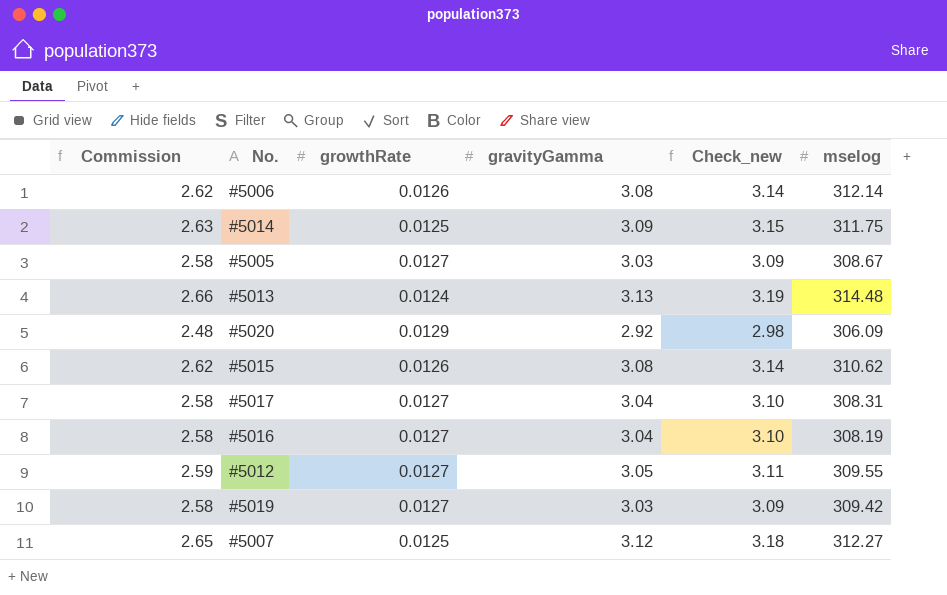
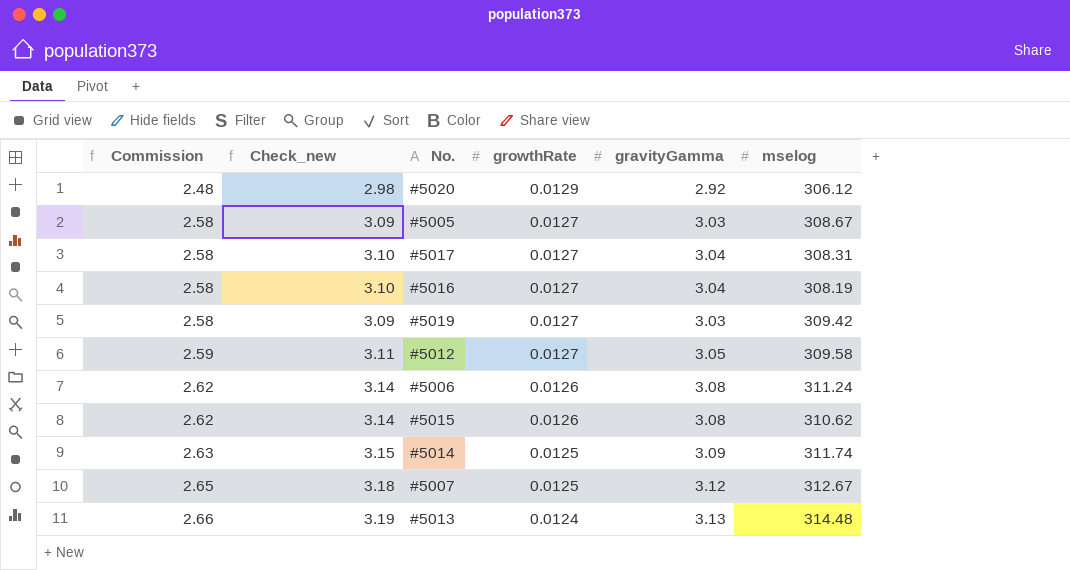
row order: none -> Commission ascending
column Check_new | position: 5 -> 2
#5020 | mselog: 306.09 -> 306.12
#5012 | mselog: 309.55 -> 309.58
#5006 | mselog: 312.14 -> 311.24
#5014 | mselog: 311.75 -> 311.74
#5007 | mselog: 312.27 -> 312.67

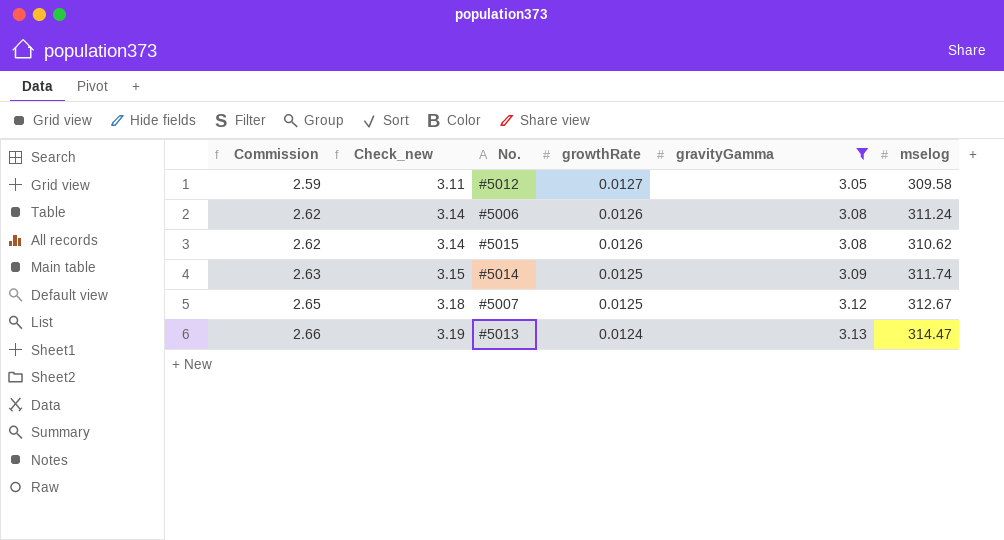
filter: none -> gravityGamma >= 3.05
#5013 | mselog: 314.48 -> 314.47

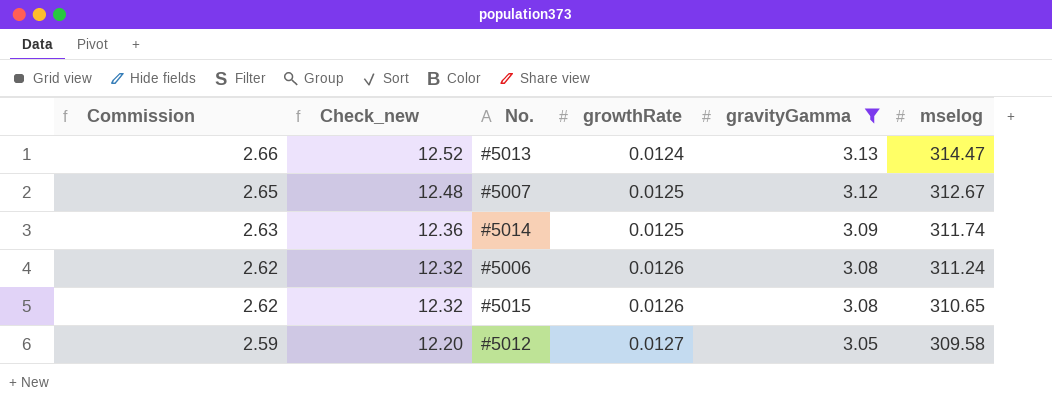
row order: Commission ascending -> Commission descending
column Check_new | formula: [gravityGamma] * 1.02 -> [gravityGamma] * 4
#5015 | mselog: 310.62 -> 310.65

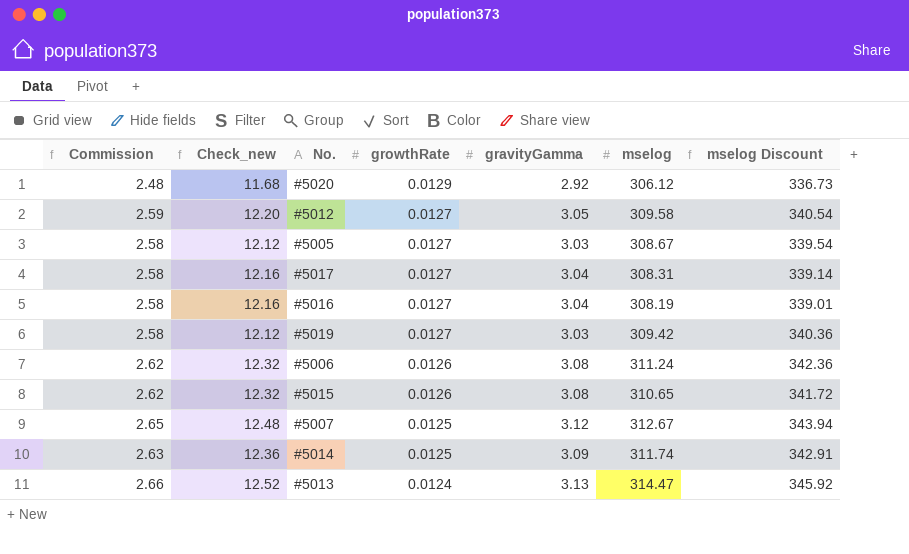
filter: gravityGamma >= 3.05 -> none
row order: Commission descending -> growthRate descending
column mselog Discount | formula: none -> [mselog] * 1.1

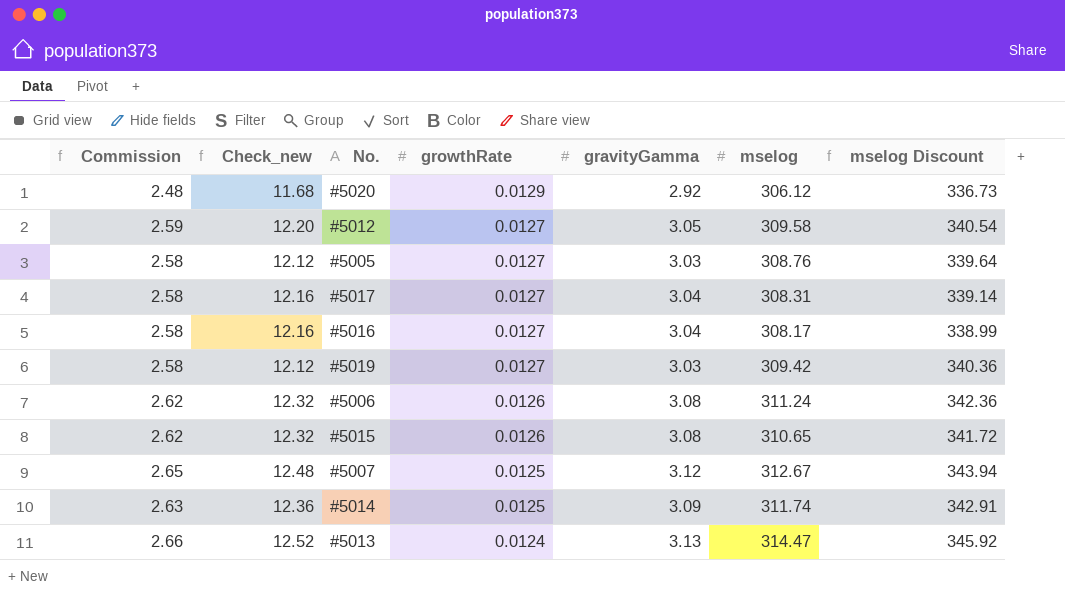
#5005 | mselog: 308.67 -> 308.76
#5005 | mselog Discount: 339.54 -> 339.64
#5016 | mselog: 308.19 -> 308.17
#5016 | mselog Discount: 339.01 -> 338.99

